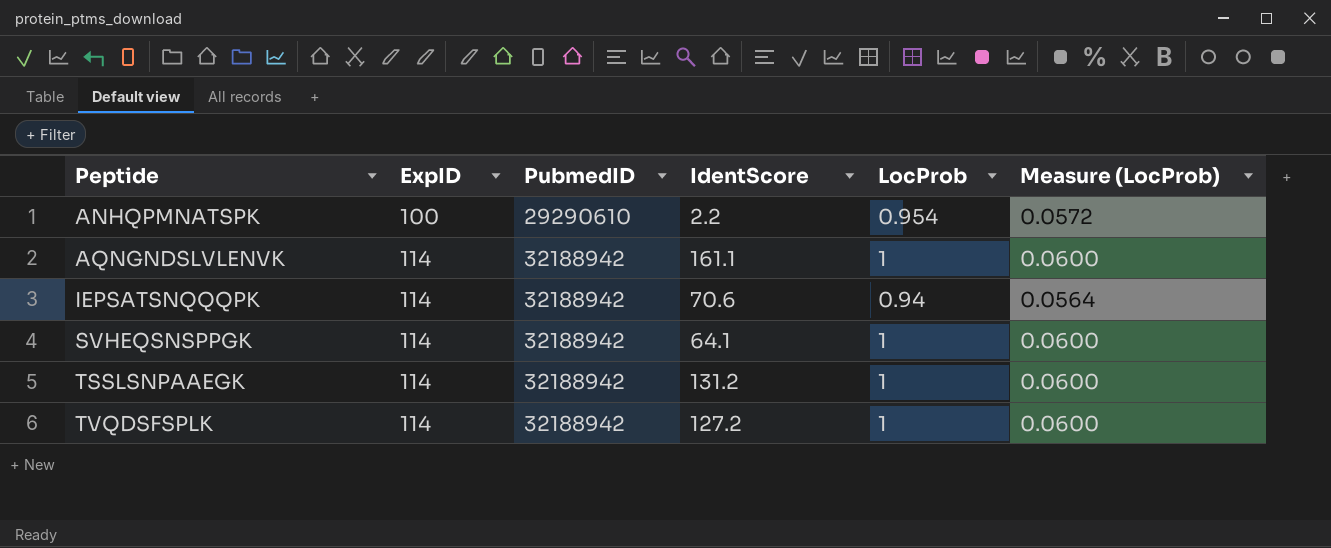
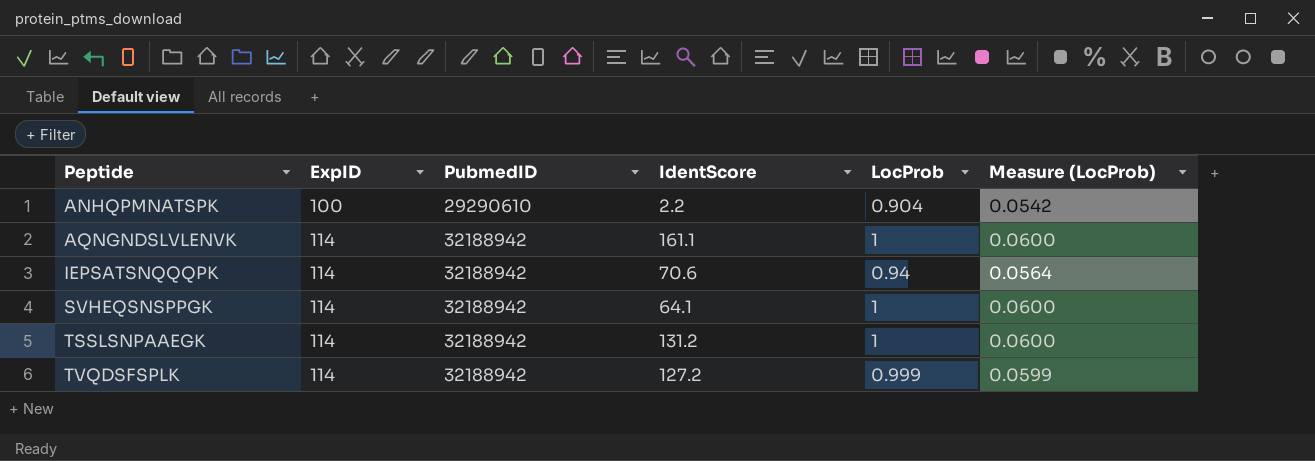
ANHQPMNATSPK | LocProb: 0.954 -> 0.904
ANHQPMNATSPK | Measure (LocProb): 0.0572 -> 0.0542
TVQDSFSPLK | LocProb: 1 -> 0.999
TVQDSFSPLK | Measure (LocProb): 0.0600 -> 0.0599

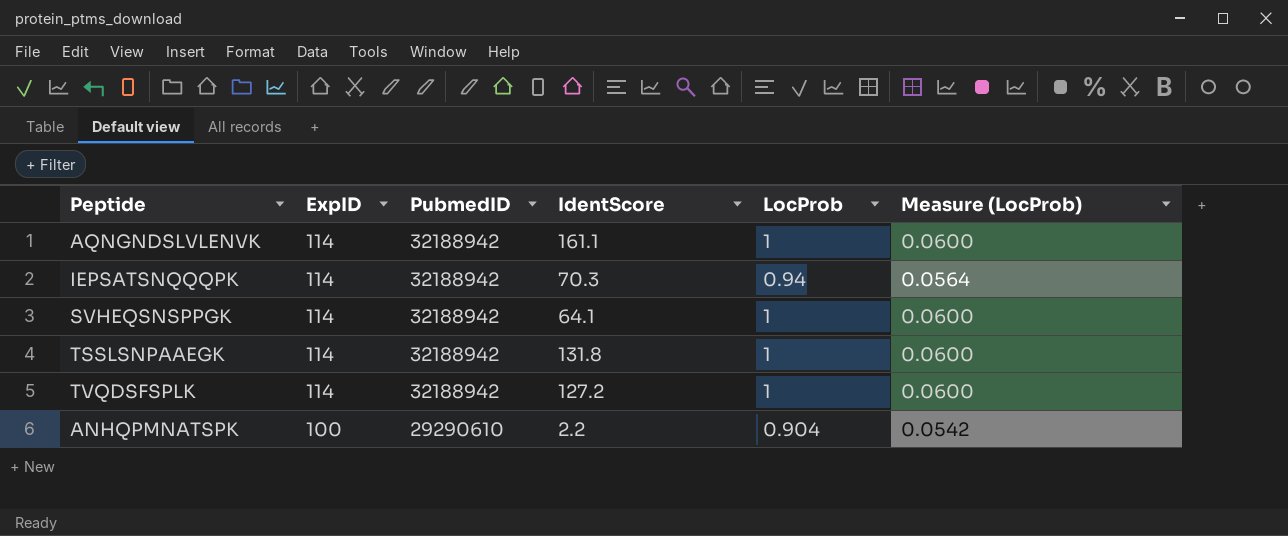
row order: Peptide ascending -> ExpID descending
IEPSATSNQQQPK | IdentScore: 70.6 -> 70.3
TSSLSNPAAEGK | IdentScore: 131.2 -> 131.8
TVQDSFSPLK | LocProb: 0.999 -> 1
TVQDSFSPLK | Measure (LocProb): 0.0599 -> 0.0600

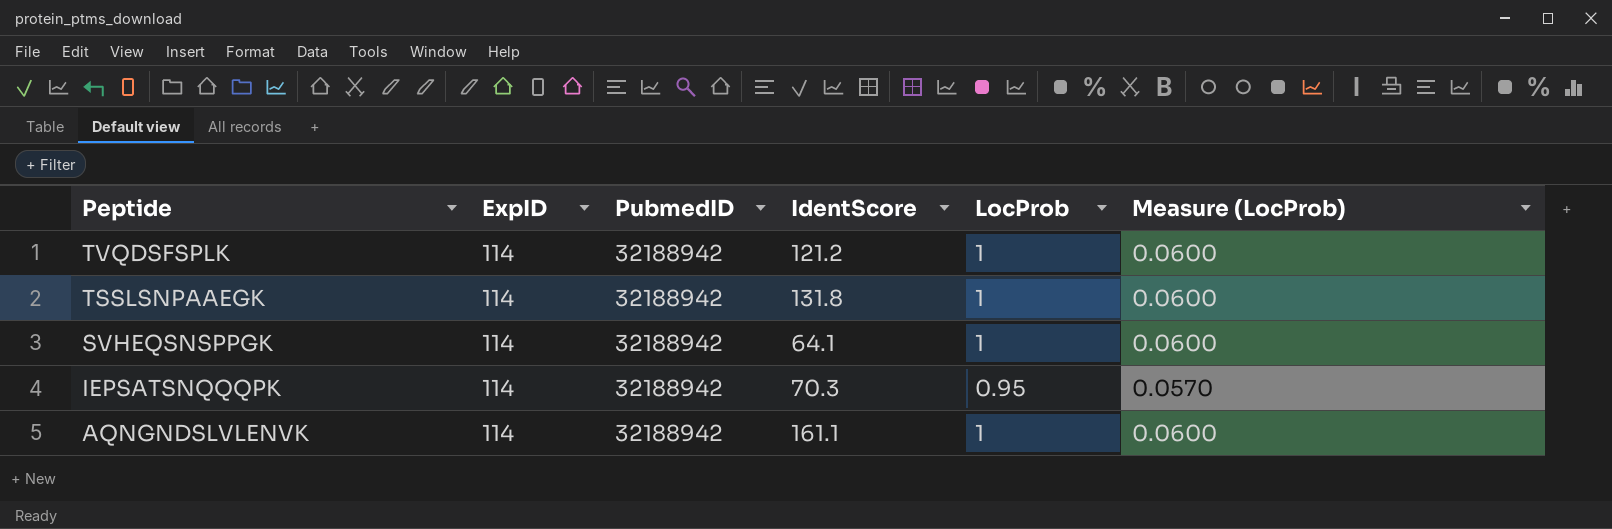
row order: ExpID descending -> Peptide descending
row ANHQPMNATSPK: 100 | 29290610 | 2.2 | 0.904 | 0.0542 -> none
TVQDSFSPLK | IdentScore: 127.2 -> 121.2
IEPSATSNQQQPK | LocProb: 0.94 -> 0.95
IEPSATSNQQQPK | Measure (LocProb): 0.0564 -> 0.0570

